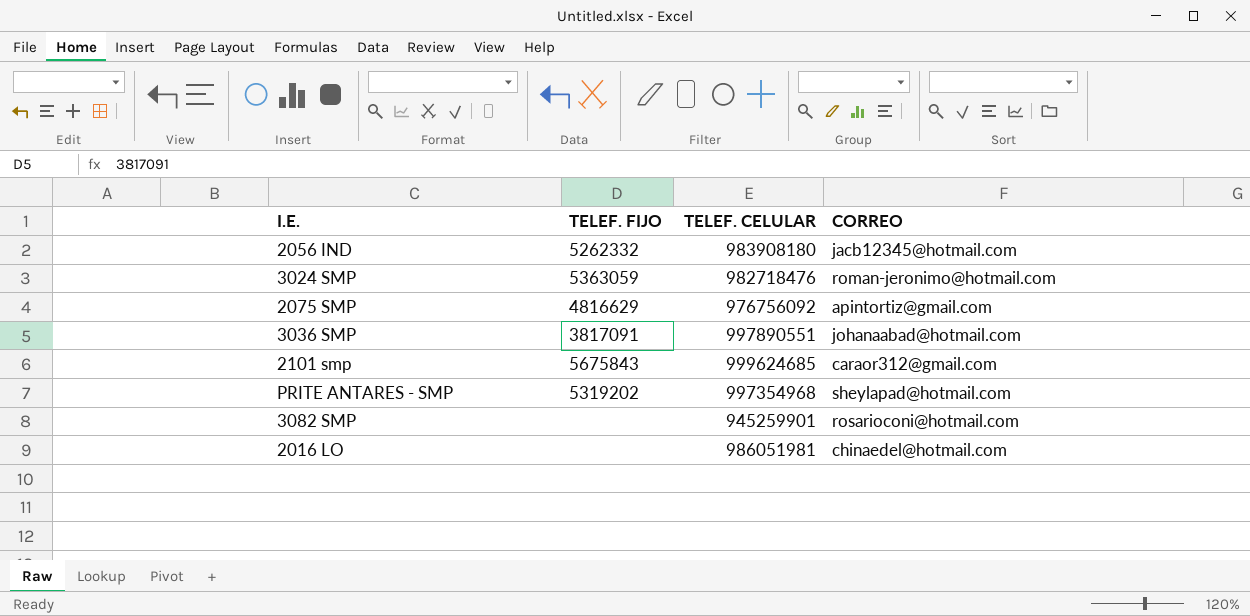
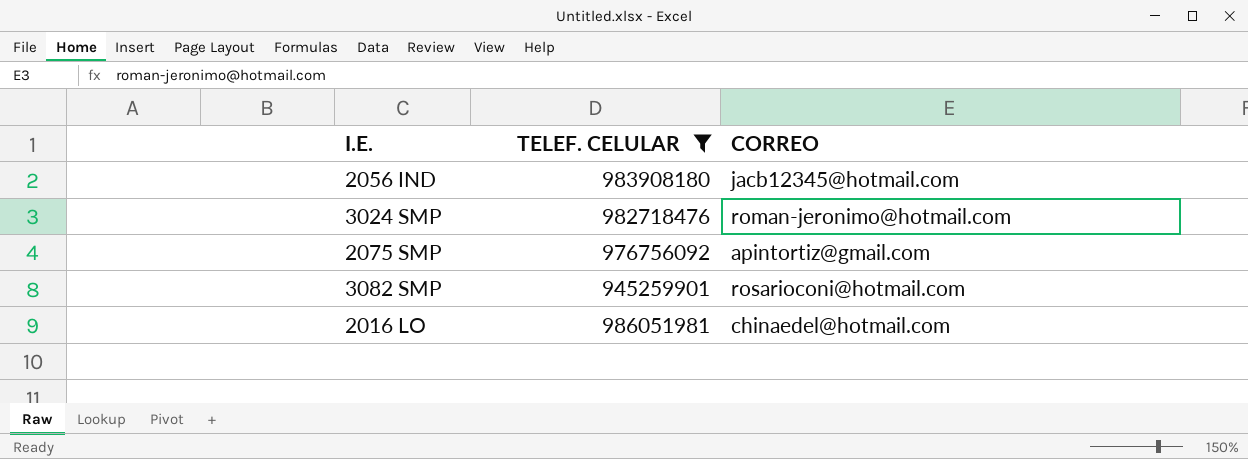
filter: none -> TELEF. CELULAR <= 986051981
column TELEF. FIJO | position: 2 -> none

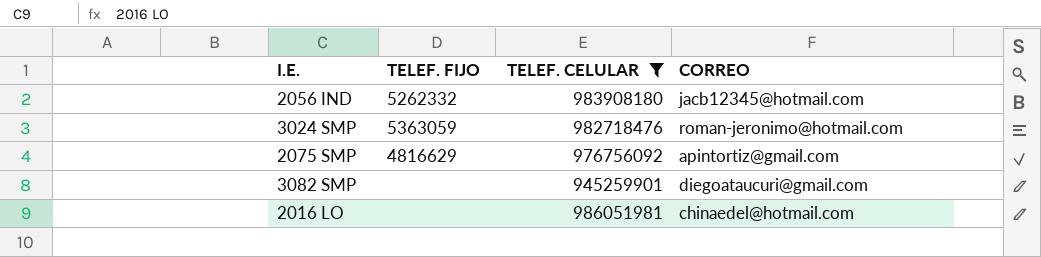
column TELEF. FIJO | position: none -> 2
3082 SMP | CORREO: rosarioconi@hotmail.com -> diegoataucuri@gmail.com

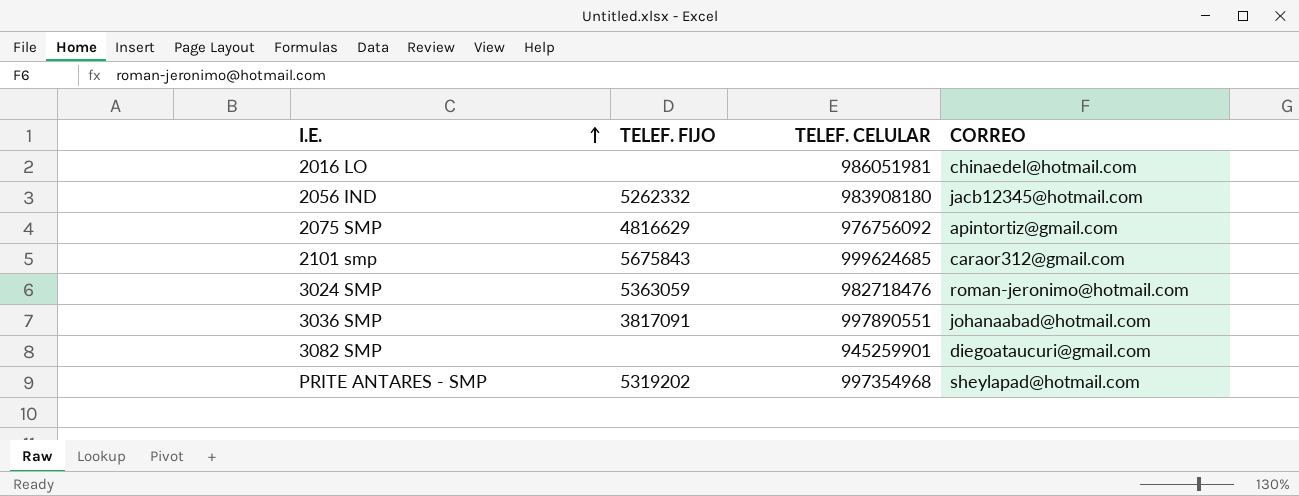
filter: TELEF. CELULAR <= 986051981 -> none
row order: none -> I.E. ascending

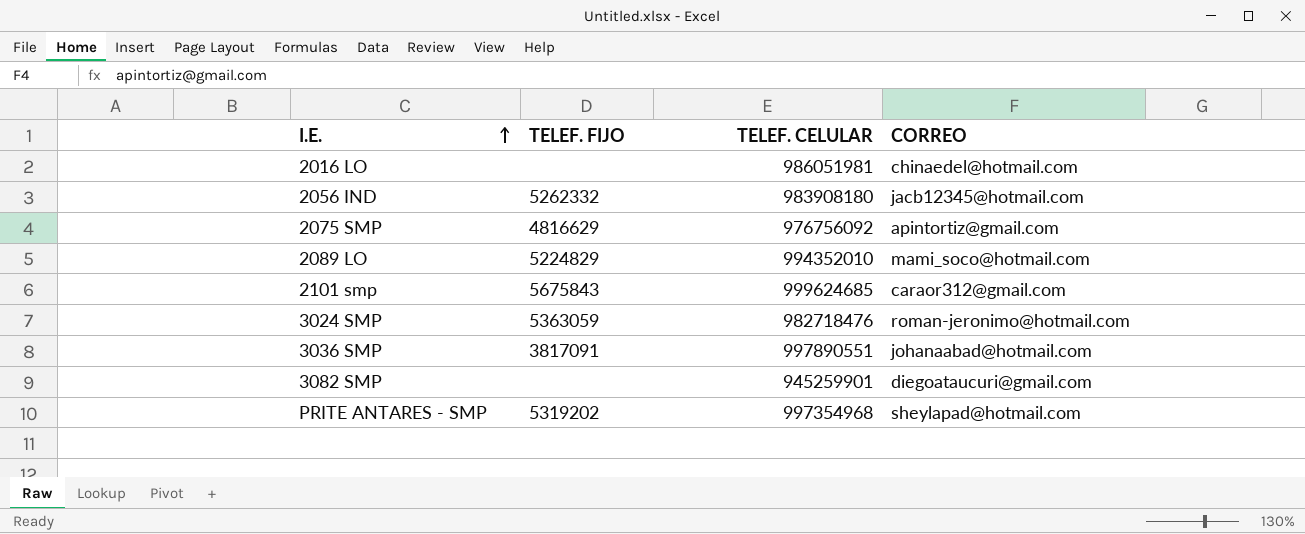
row 2089 LO: none -> 5224829 | 994352010 | mami_soco@hotmail.com

